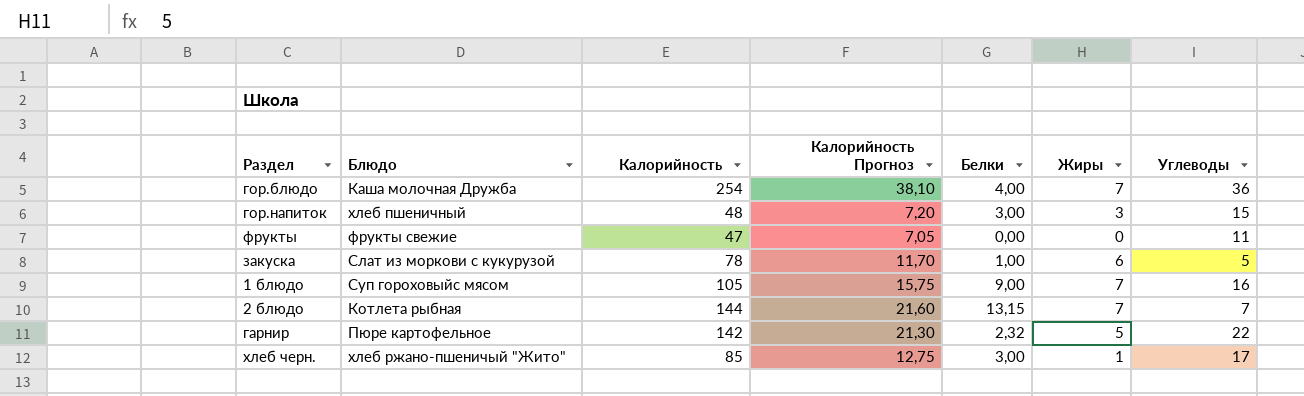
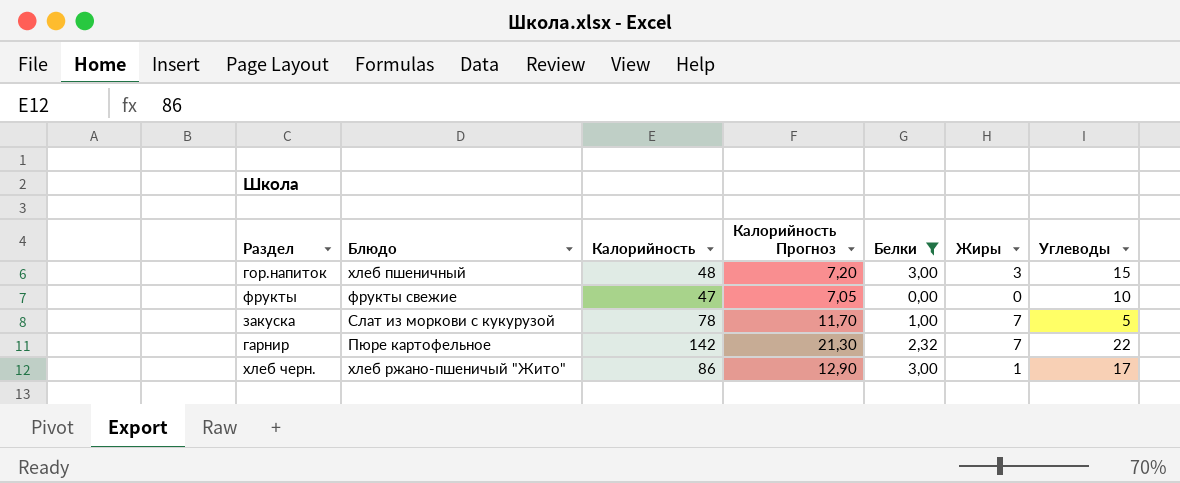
filter: none -> Белки <= 3,00
фрукты | Углеводы: 11 -> 10
закуска | Жиры: 6 -> 7
гарнир | Жиры: 5 -> 7
хлеб черн. | Калорийность: 85 -> 86
хлеб черн. | Калорийность Прогноз: 12,75 -> 12,90

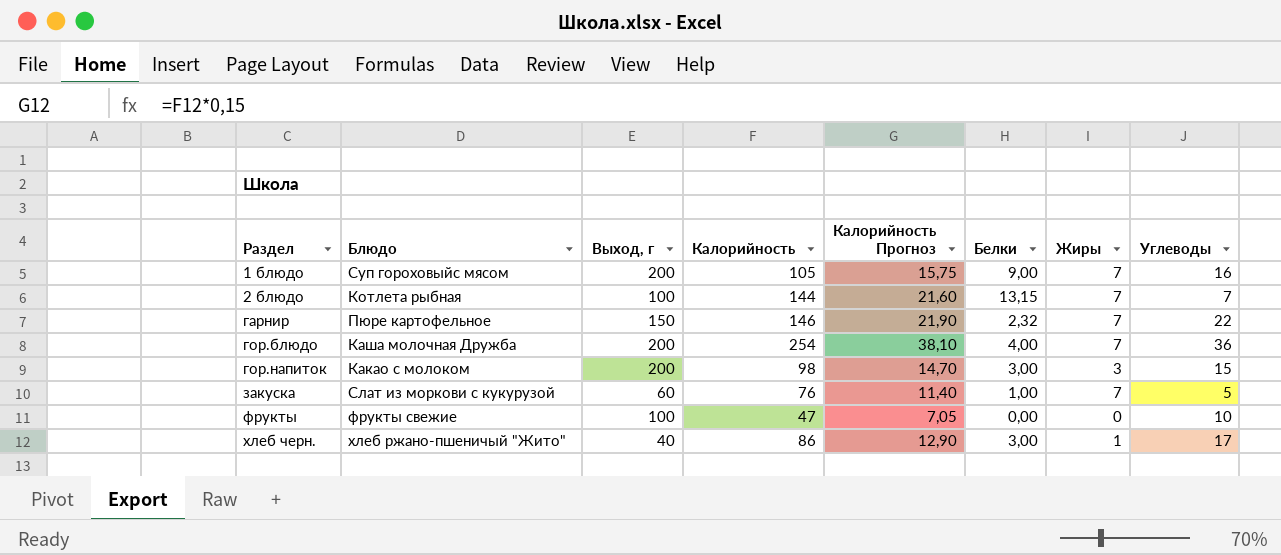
filter: Белки <= 3,00 -> none
row order: none -> Раздел ascending
column Выход, г | position: none -> 3
гарнир | Калорийность: 142 -> 146
гарнир | Калорийность Прогноз: 21,30 -> 21,90
гор.напиток | Блюдо: хлеб пшеничный -> Какао с молоком
гор.напиток | Калорийность: 48 -> 98
гор.напиток | Калорийность Прогноз: 7,20 -> 14,70
закуска | Калорийность: 78 -> 76
закуска | Калорийность Прогноз: 11,70 -> 11,40

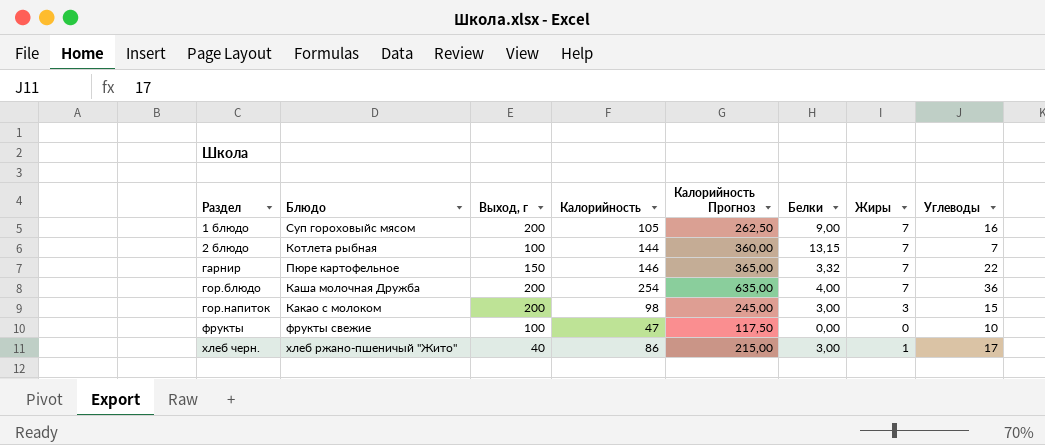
column Калорийность Прогноз | formula: [Калорийность] * 0,15 -> [Калорийность] * 2,5
row закуска: Слат из моркови с кукурузой | 60 | 76 | 11,40 | 1,00 | 7 | 5 -> none
гарнир | Белки: 2,32 -> 3,32

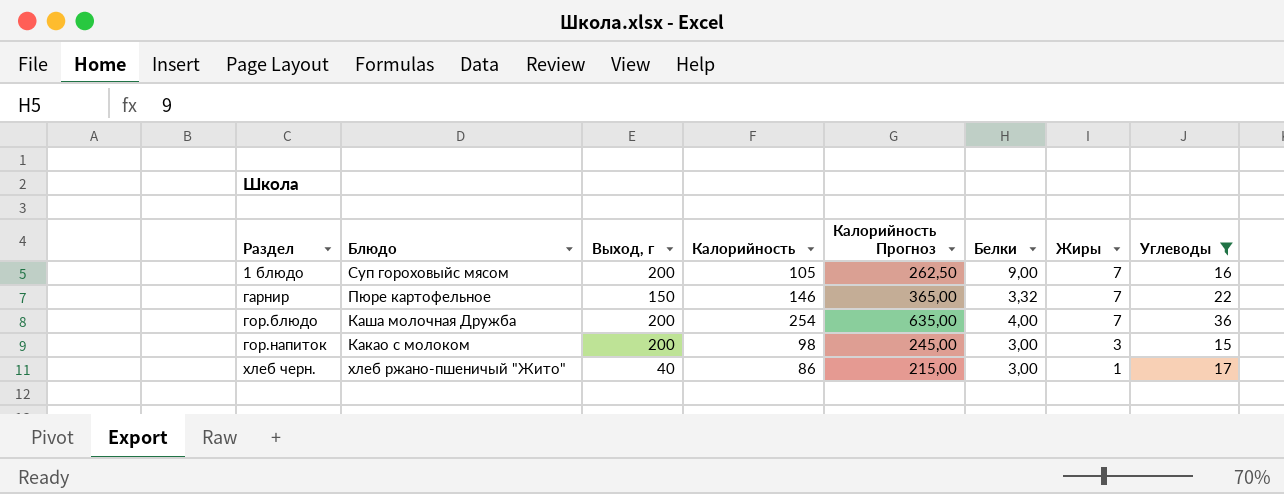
filter: none -> Углеводы >= 15

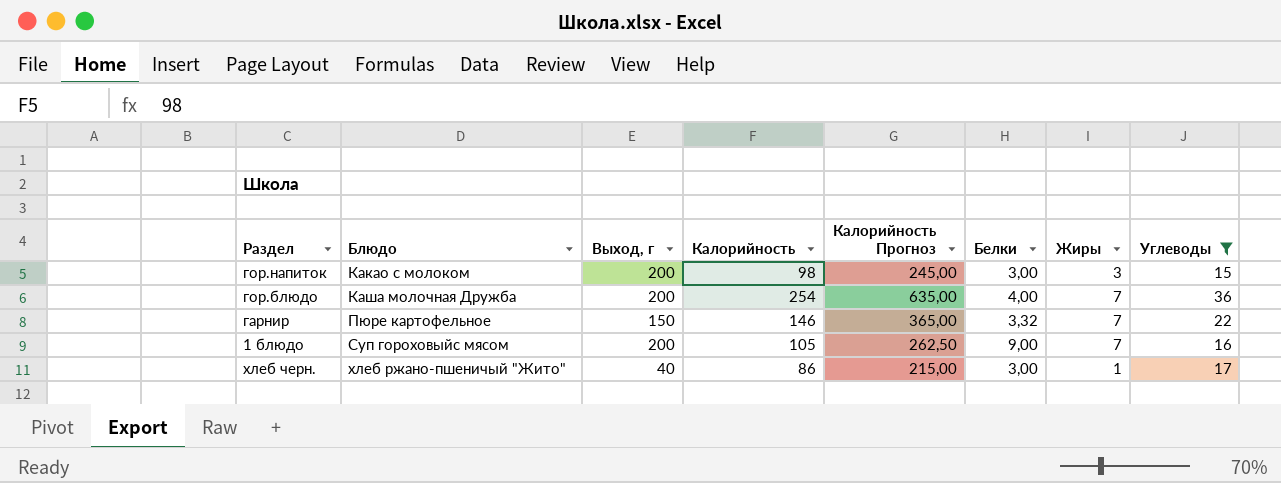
row order: Раздел ascending -> Блюдо ascending

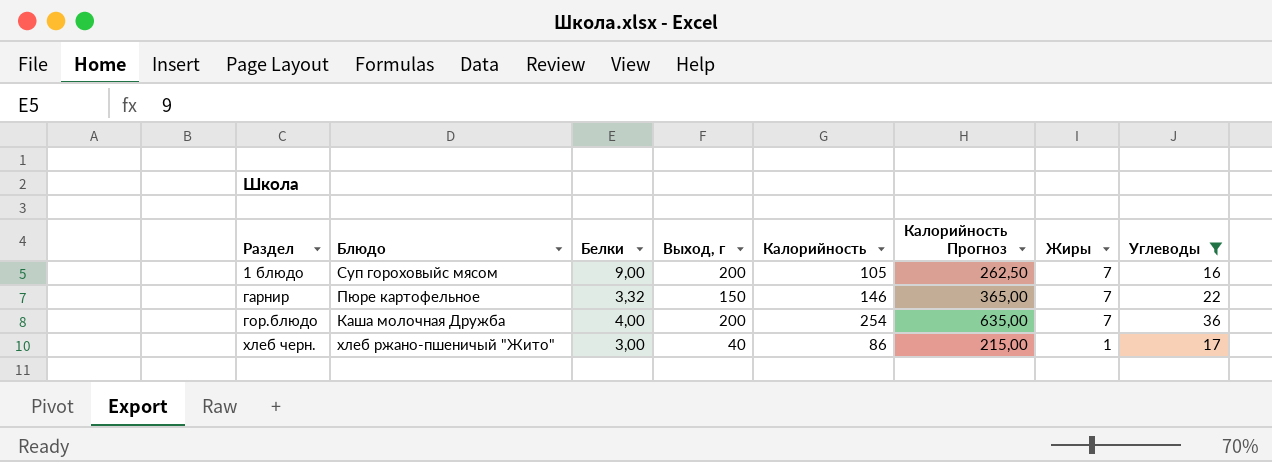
row order: Блюдо ascending -> Раздел ascending
column Белки | position: 6 -> 3
row гор.напиток: Какао с молоком | 200 | 98 | 245,00 | 3,00 | 3 | 15 -> none

